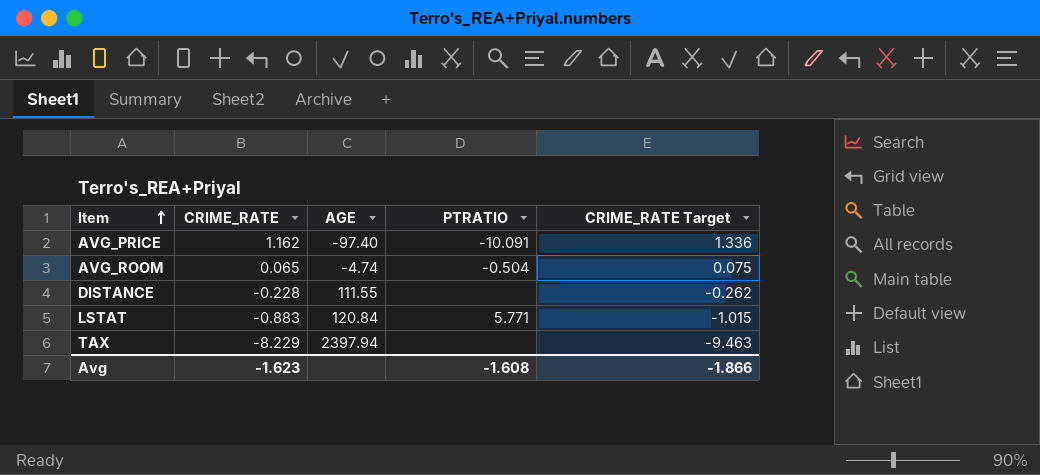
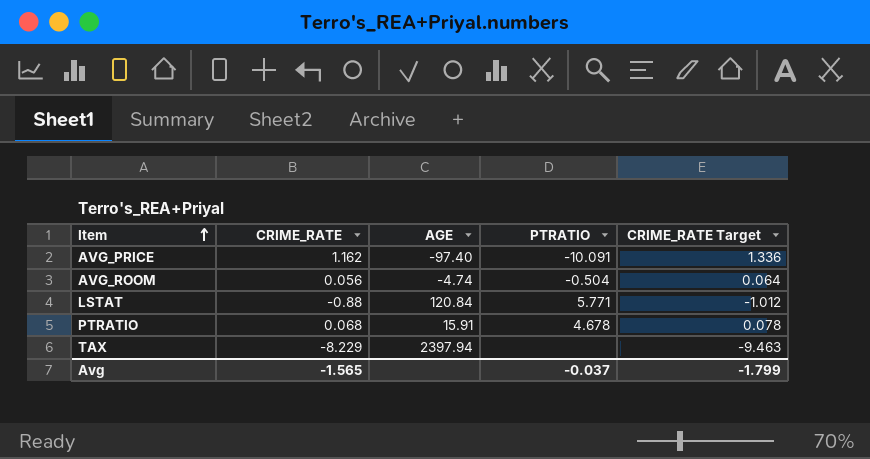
row DISTANCE: -0.228 | 111.55 | none | -0.262 -> none
AVG_ROOM | CRIME_RATE: 0.065 -> 0.056
AVG_ROOM | CRIME_RATE Target: 0.075 -> 0.064
LSTAT | CRIME_RATE: -0.883 -> -0.88
LSTAT | CRIME_RATE Target: -1.015 -> -1.012
row PTRATIO: none -> 0.068 | 15.91 | 4.678 | 0.078
Avg | CRIME_RATE: -1.623 -> -1.565
Avg | PTRATIO: -1.608 -> -0.037
Avg | CRIME_RATE Target: -1.866 -> -1.799

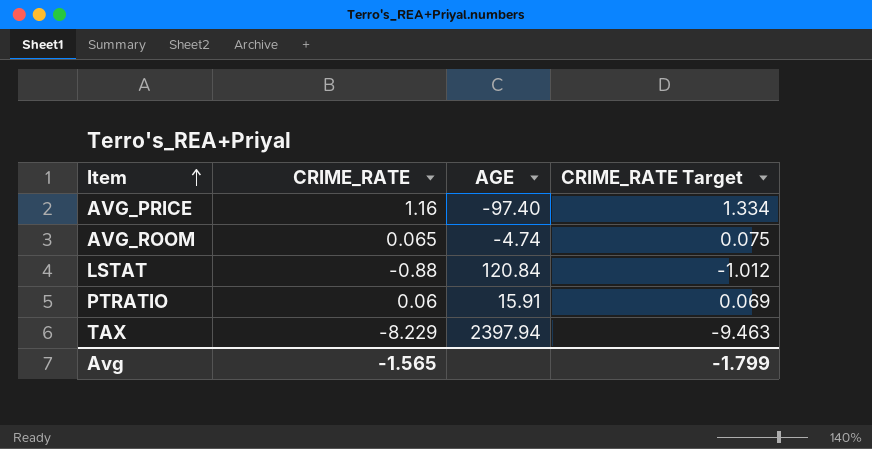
column PTRATIO | position: 4 -> none
AVG_PRICE | CRIME_RATE: 1.162 -> 1.16
AVG_PRICE | CRIME_RATE Target: 1.336 -> 1.334
AVG_ROOM | CRIME_RATE: 0.056 -> 0.065
AVG_ROOM | CRIME_RATE Target: 0.064 -> 0.075
PTRATIO | CRIME_RATE: 0.068 -> 0.06
PTRATIO | CRIME_RATE Target: 0.078 -> 0.069

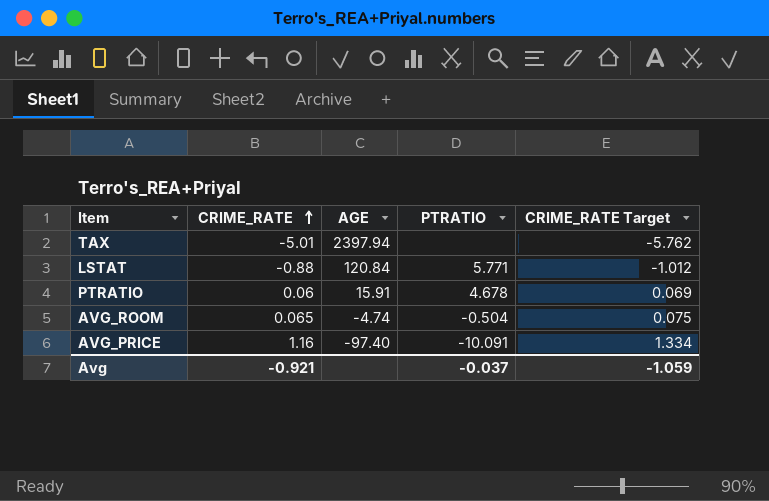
row order: Item ascending -> CRIME_RATE ascending
column PTRATIO | position: none -> 4
TAX | CRIME_RATE: -8.229 -> -5.01
TAX | CRIME_RATE Target: -9.463 -> -5.762
Avg | CRIME_RATE: -1.565 -> -0.921
Avg | CRIME_RATE Target: -1.799 -> -1.059

